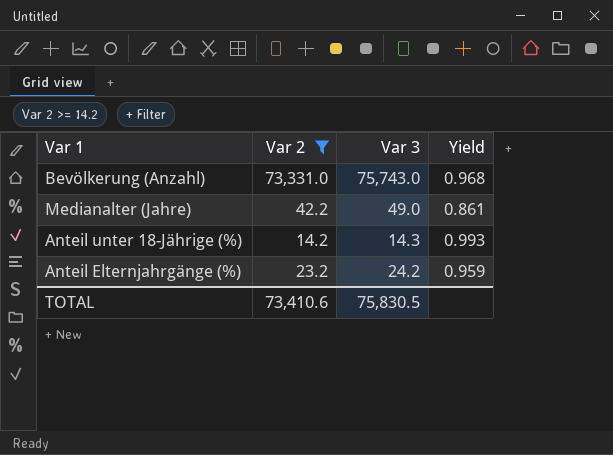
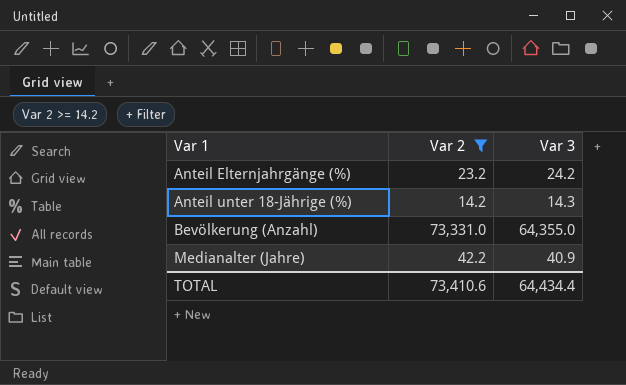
row order: none -> Var 1 ascending
column Yield | formula: [Var 2] / [Var 3] -> none
Bevölkerung (Anzahl) | Var 3: 75,743.0 -> 64,355.0
Medianalter (Jahre) | Var 3: 49.0 -> 40.9
TOTAL | Var 3: 75,830.5 -> 64,434.4

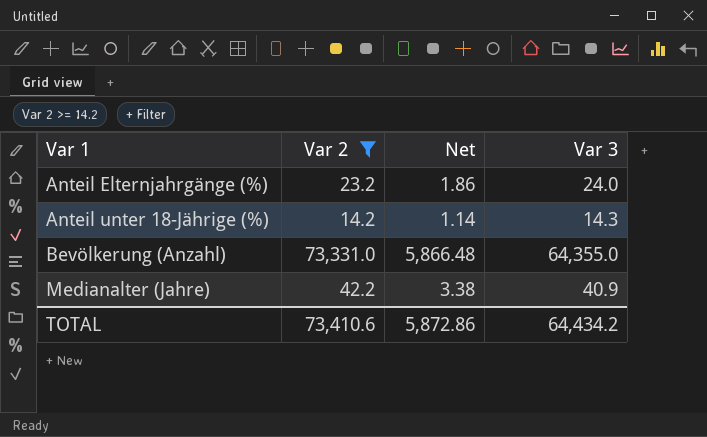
column Net | formula: none -> [Var 2] * 0.08
Anteil Elternjahrgänge (%) | Var 3: 24.2 -> 24.0
TOTAL | Var 3: 64,434.4 -> 64,434.2

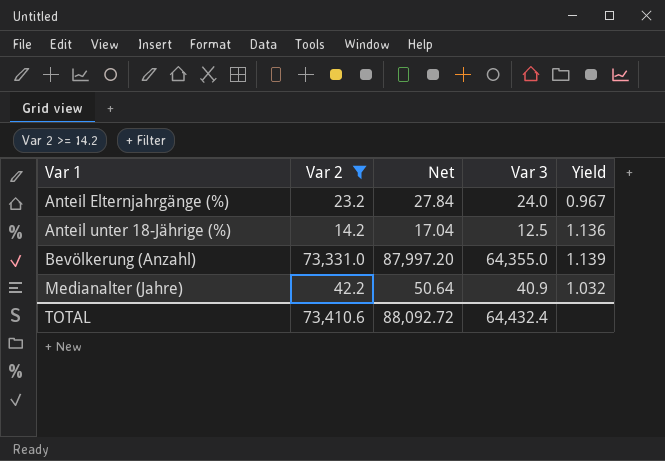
column Net | formula: [Var 2] * 0.08 -> [Var 2] * 1.2
column Yield | formula: none -> [Var 2] / [Var 3]
Anteil unter 18-Jährige (%) | Var 3: 14.3 -> 12.5
TOTAL | Net: 5,872.86 -> 88,092.72
TOTAL | Var 3: 64,434.2 -> 64,432.4

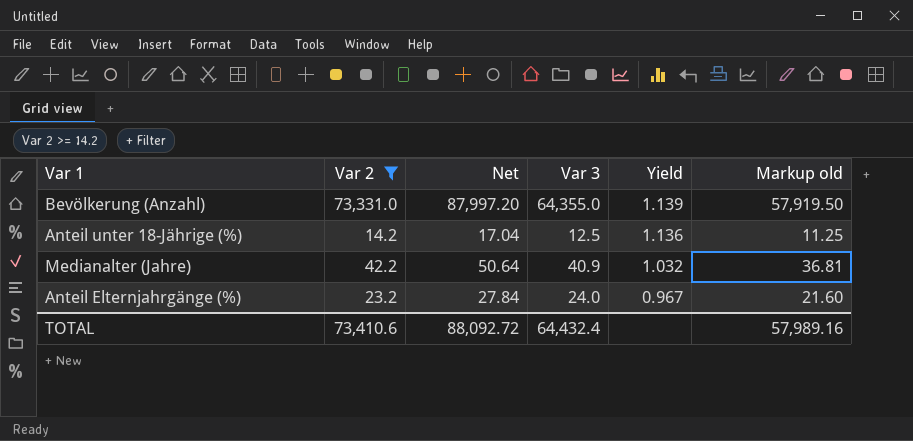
row order: Var 1 ascending -> Yield descending
column Markup old | formula: none -> [Var 3] * 0.9

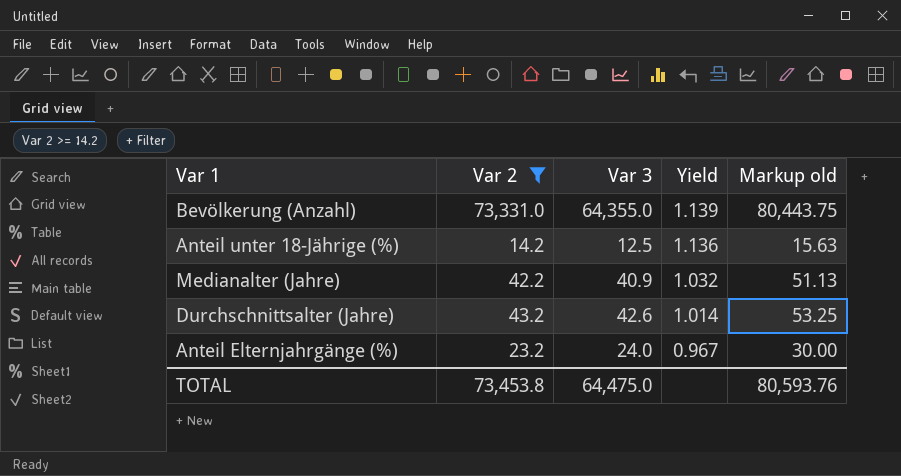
column Net | formula: [Var 2] * 1.2 -> none
column Markup old | formula: [Var 3] * 0.9 -> [Var 3] * 1.25
row Durchschnittsalter (Jahre): none -> 43.2 | 42.6 | 1.014 | 53.25
TOTAL | Var 2: 73,410.6 -> 73,453.8
TOTAL | Var 3: 64,432.4 -> 64,475.0
TOTAL | Markup old: 57,989.16 -> 80,593.76

